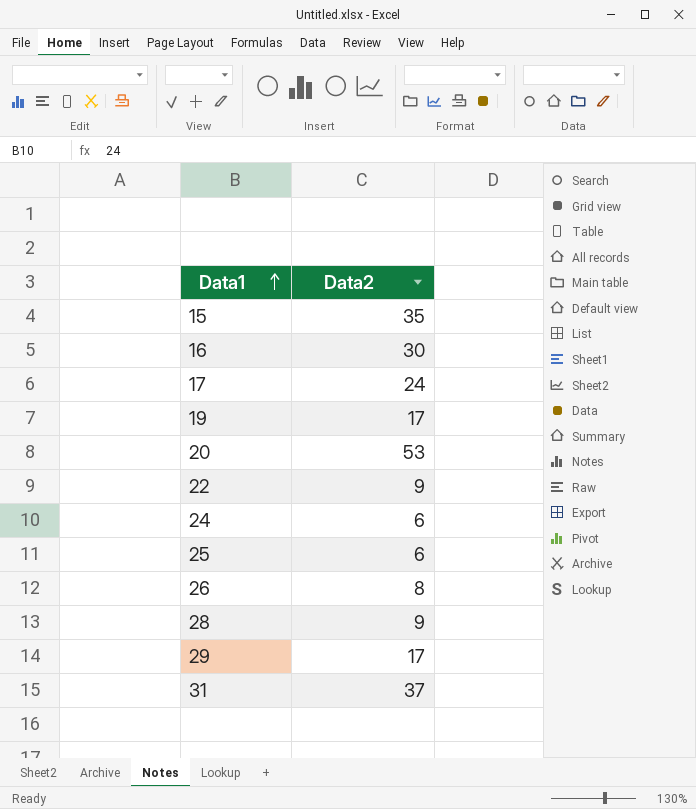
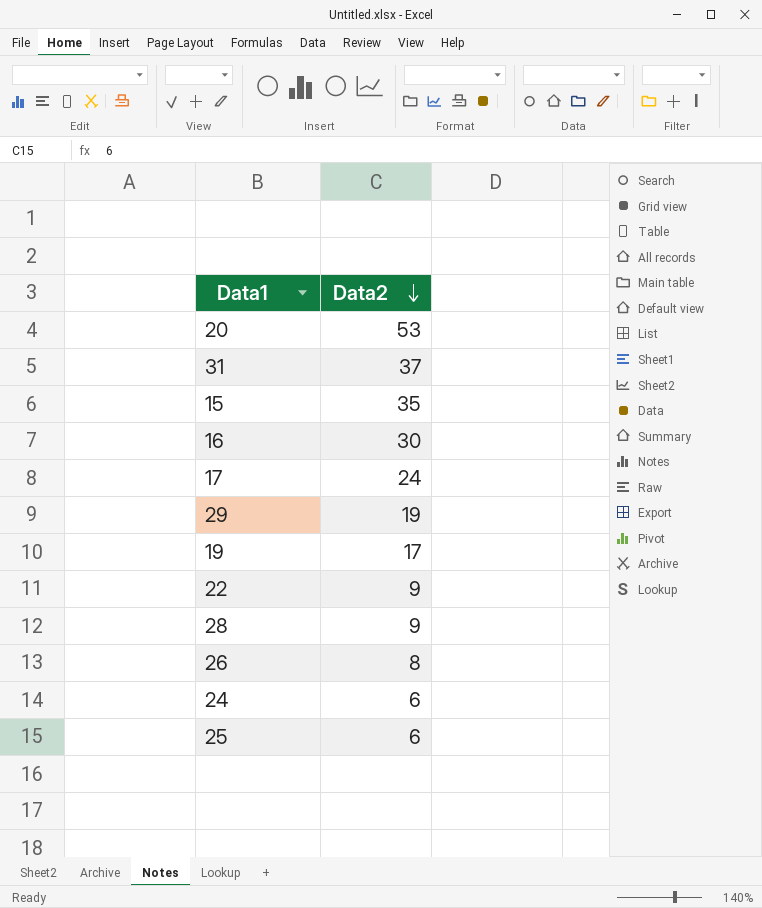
row order: Data1 ascending -> Data2 descending
29 | Data2: 17 -> 19

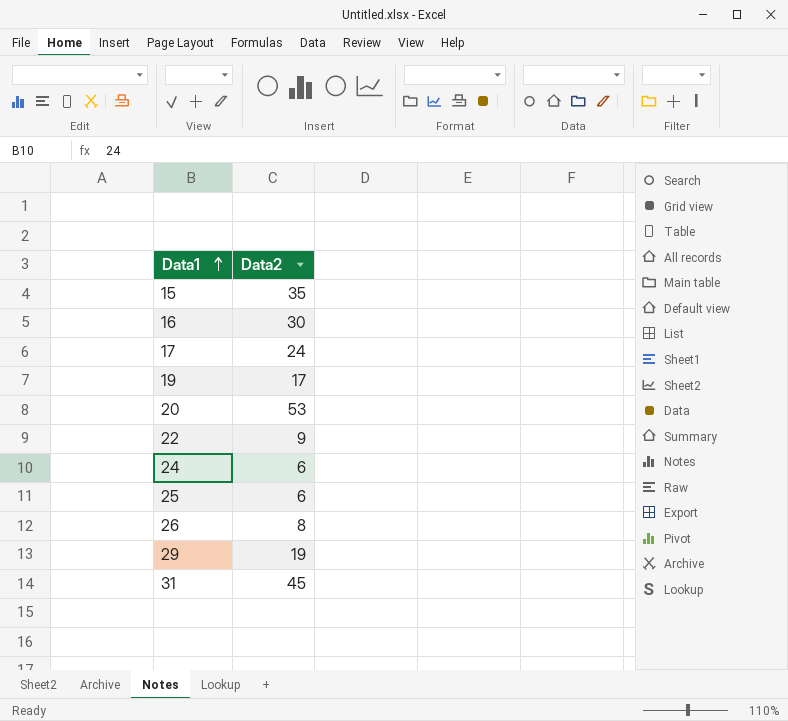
row order: Data2 descending -> Data1 ascending
row 28: 9 -> none
31 | Data2: 37 -> 45

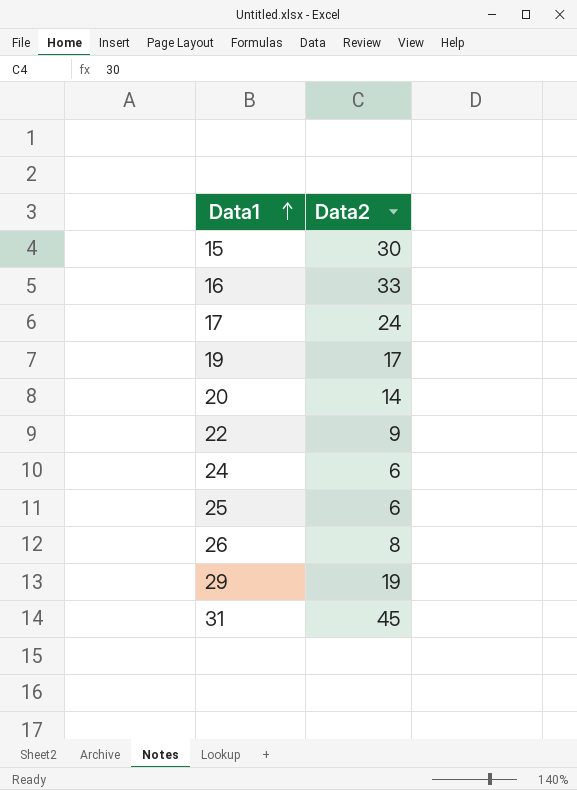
15 | Data2: 35 -> 30
16 | Data2: 30 -> 33
20 | Data2: 53 -> 14

